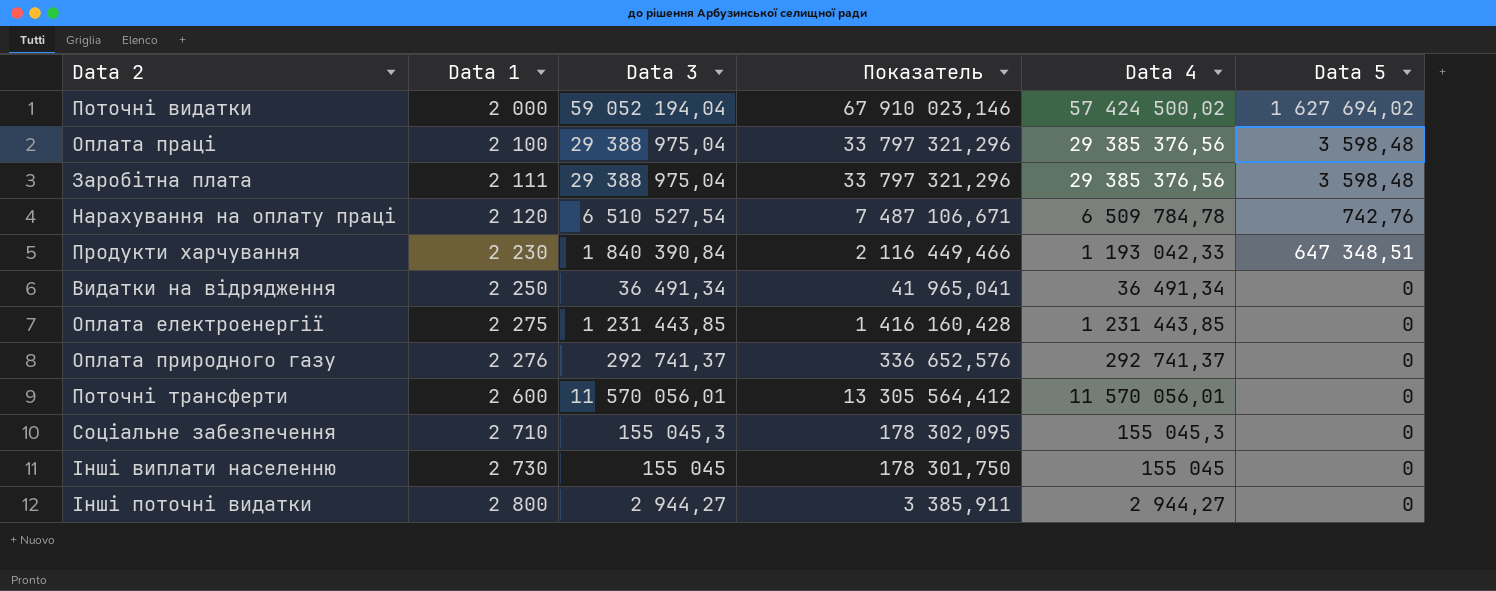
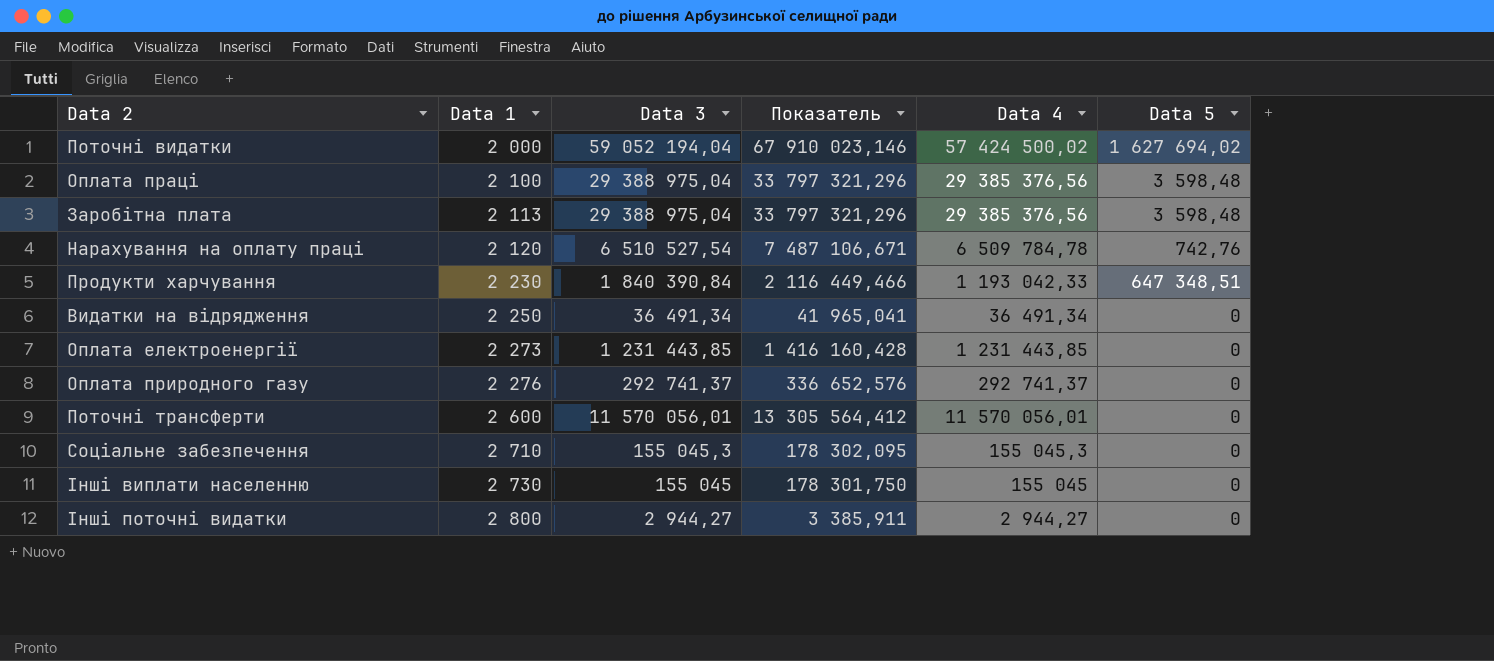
Заробітна плата | Data 1: 2 111 -> 2 113
Оплата електроенергії | Data 1: 2 275 -> 2 273

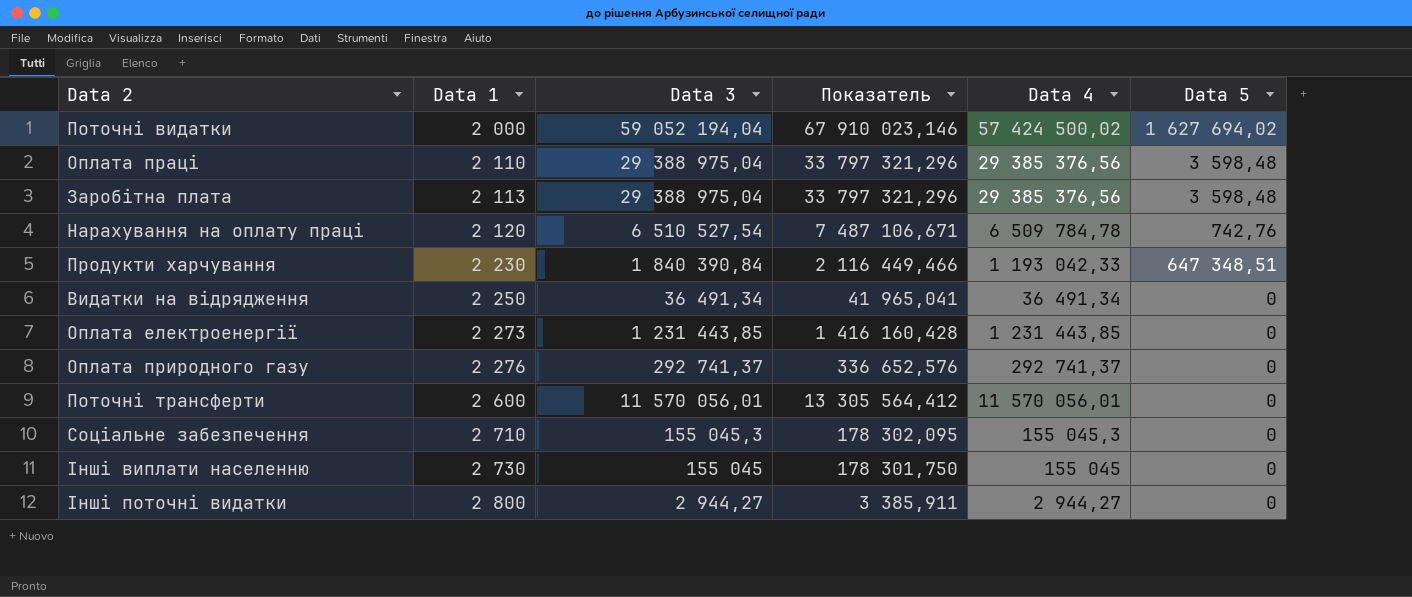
Оплата праці | Data 1: 2 100 -> 2 110

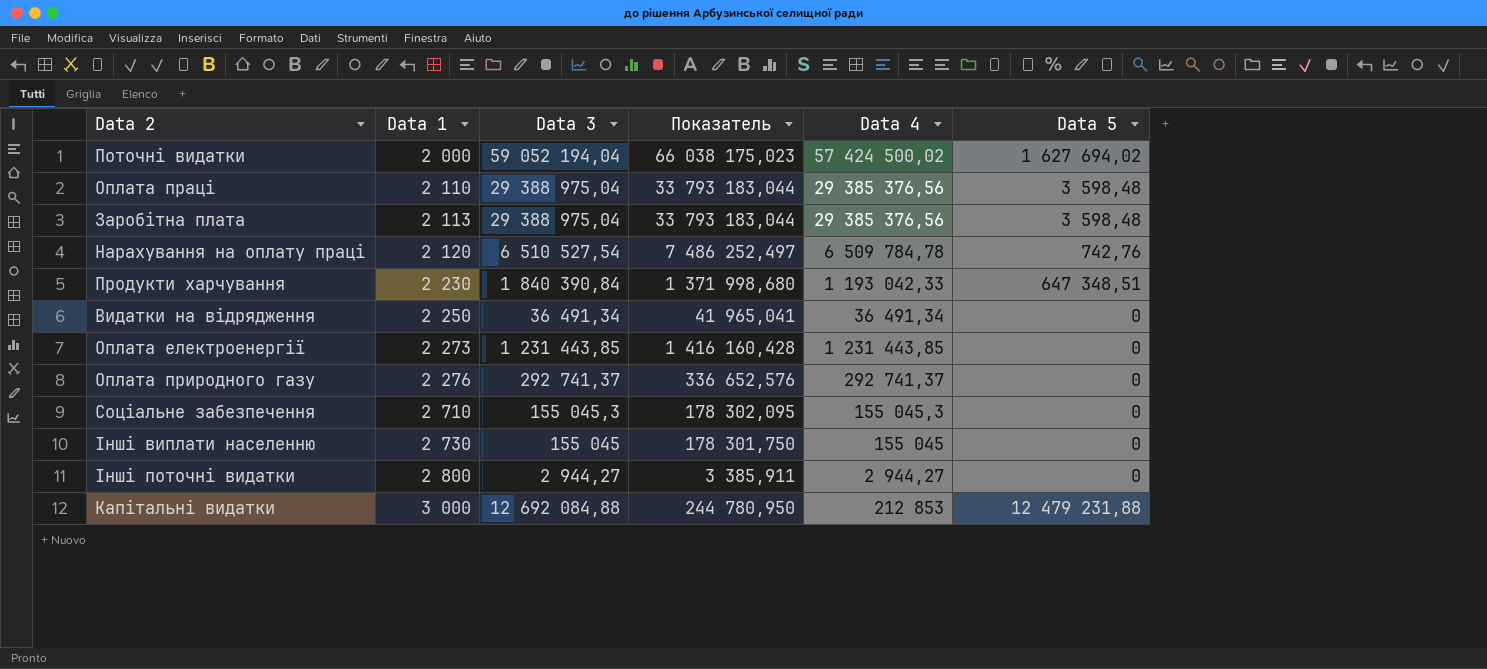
column Показатель | formula: [Data 3] * 1,15 -> [Data 4] * 1,15
row Поточні трансферти: 2 600 | 11 570 056,01 | 13 305 564,412 | 11 570 056,01 | 0 -> none
row Капітальні видатки: none -> 3 000 | 12 692 084,88 | 244 780,950 | 212 853 | 12 479 231,88

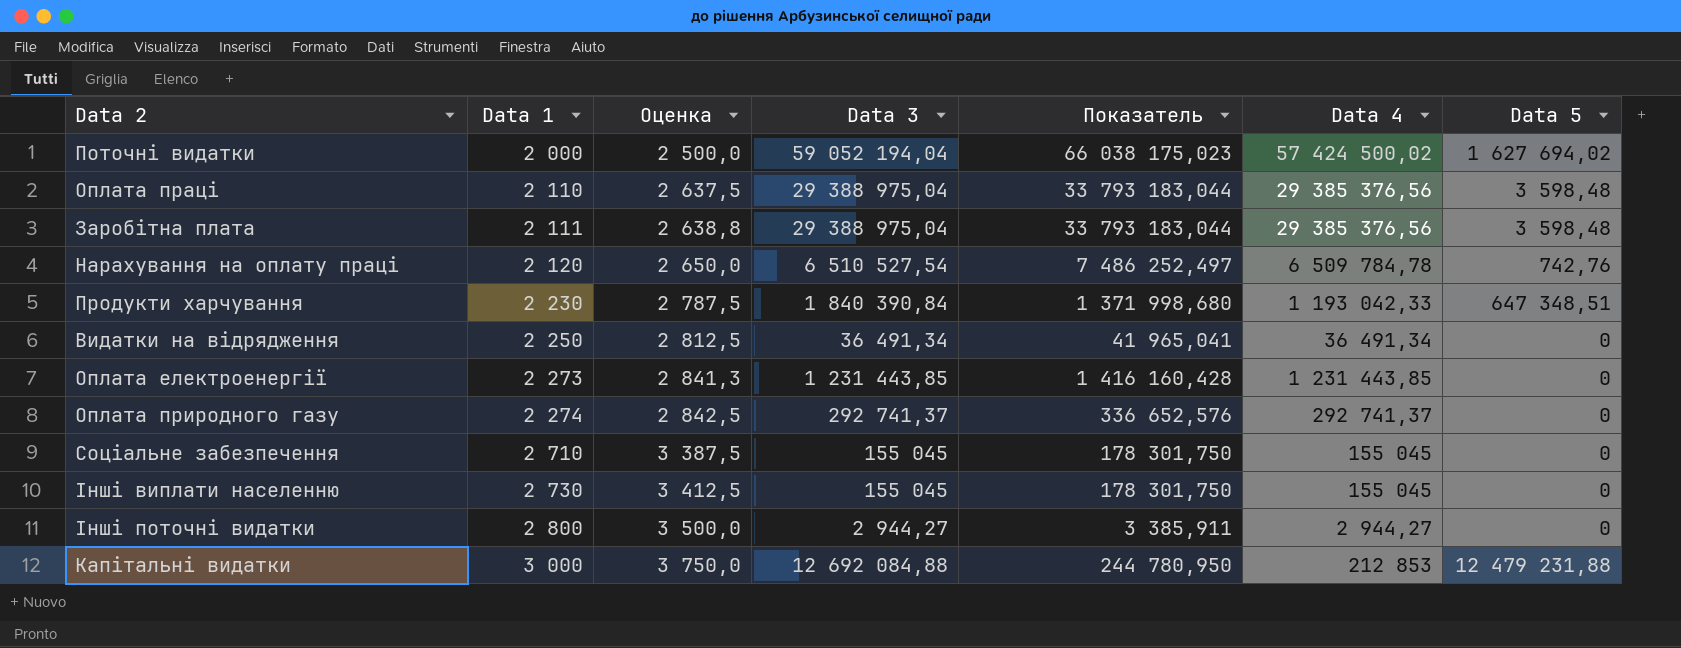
column Оценка | formula: none -> [Data 1] * 1,25
Заробітна плата | Data 1: 2 113 -> 2 111
Оплата природного газу | Data 1: 2 276 -> 2 274
Соціальне забезпечення | Data 3: 155 045,3 -> 155 045
Соціальне забезпечення | Показатель: 178 302,095 -> 178 301,750
Соціальне забезпечення | Data 4: 155 045,3 -> 155 045

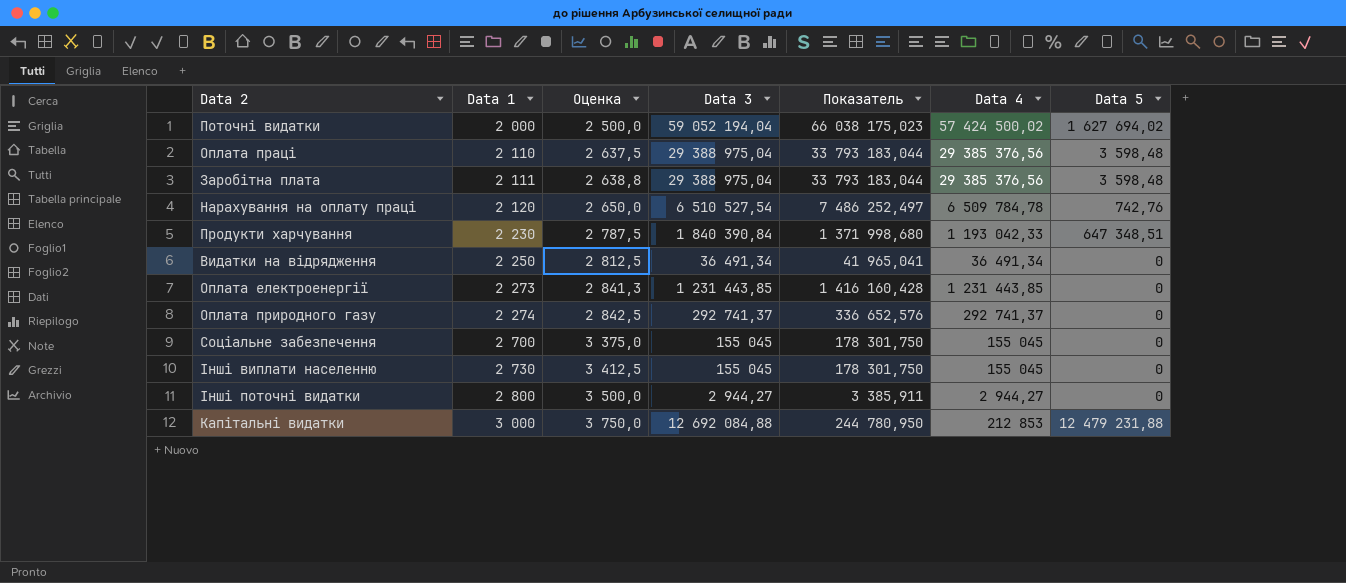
Соціальне забезпечення | Data 1: 2 710 -> 2 700
Соціальне забезпечення | Оценка: 3 387,5 -> 3 375,0

